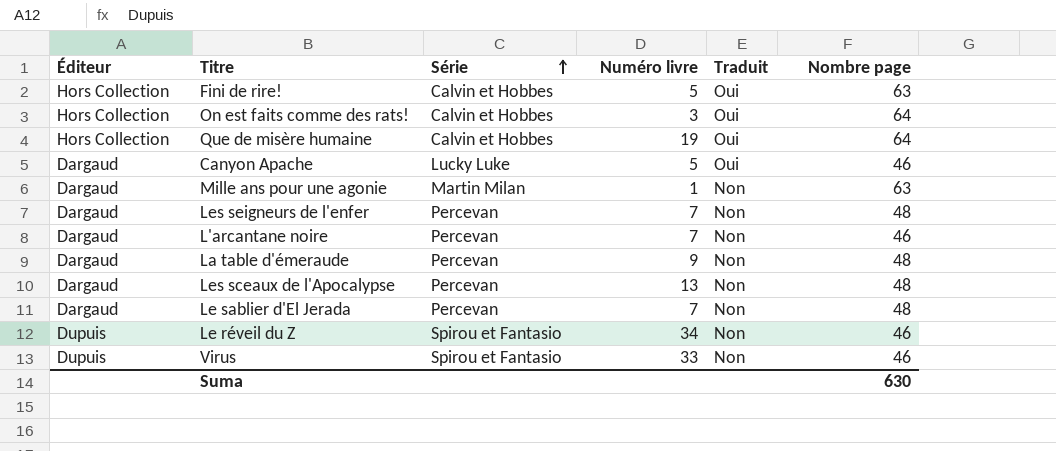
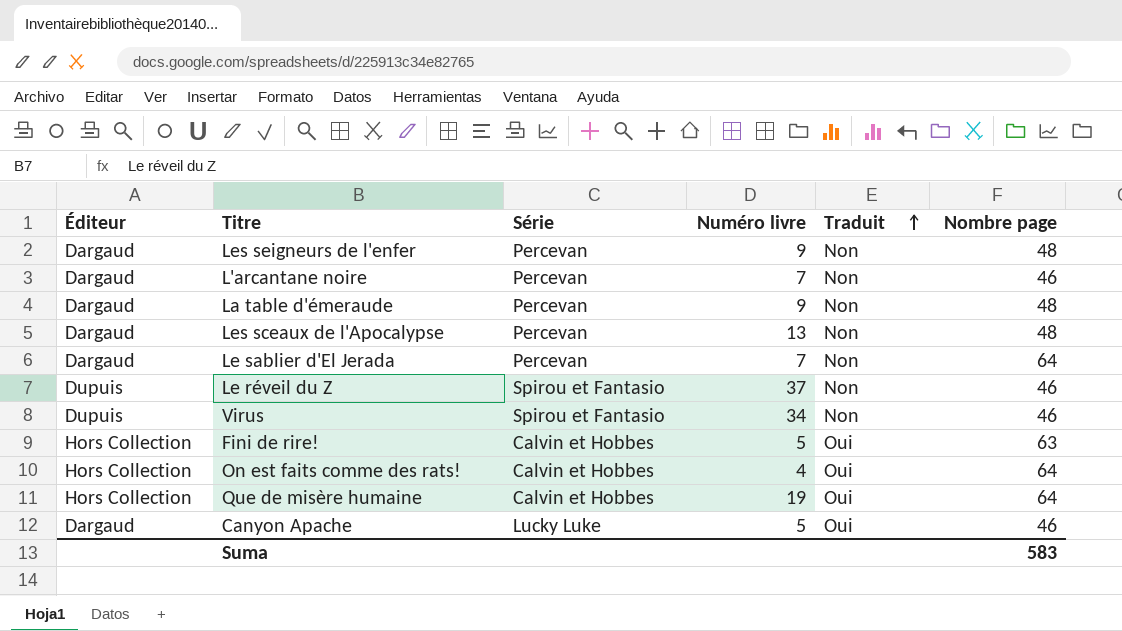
row order: Série ascending -> Traduit ascending
row Mille ans pour une agonie: Dargaud | Martin Milan | 1 | Non | 63 -> none
Les seigneurs de l'enfer | Numéro livre: 7 -> 9
Le sablier d'El Jerada | Nombre page: 48 -> 64
Le réveil du Z | Numéro livre: 34 -> 37
Virus | Numéro livre: 33 -> 34
On est faits comme des rats! | Numéro livre: 3 -> 4
Suma | Nombre page: 630 -> 583

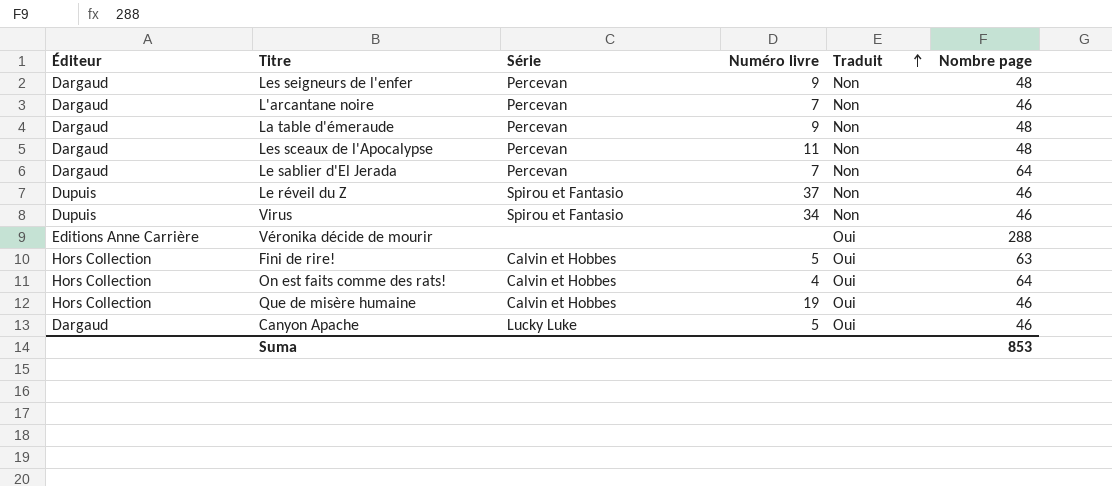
Les sceaux de l'Apocalypse | Numéro livre: 13 -> 11
row Véronika décide de mourir: none -> Editions Anne Carrière | none | none | Oui | 288
Que de misère humaine | Nombre page: 64 -> 46
Suma | Nombre page: 583 -> 853

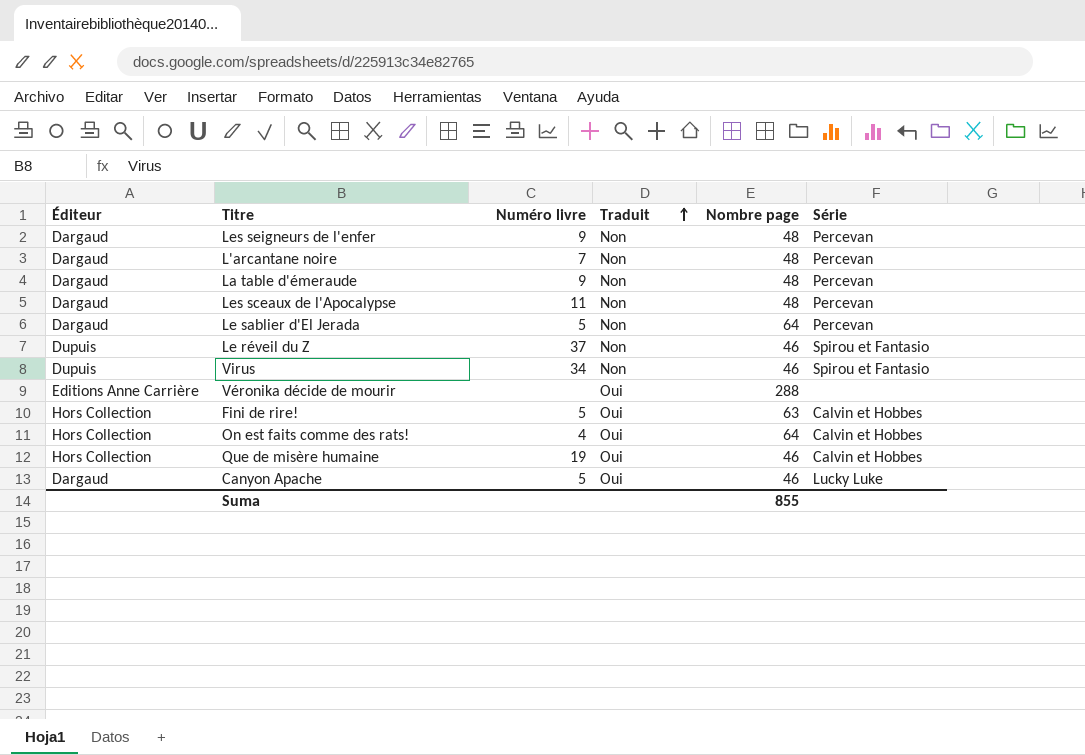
column Série | position: 3 -> 6
L'arcantane noire | Nombre page: 46 -> 48
Le sablier d'El Jerada | Numéro livre: 7 -> 5
Suma | Nombre page: 853 -> 855

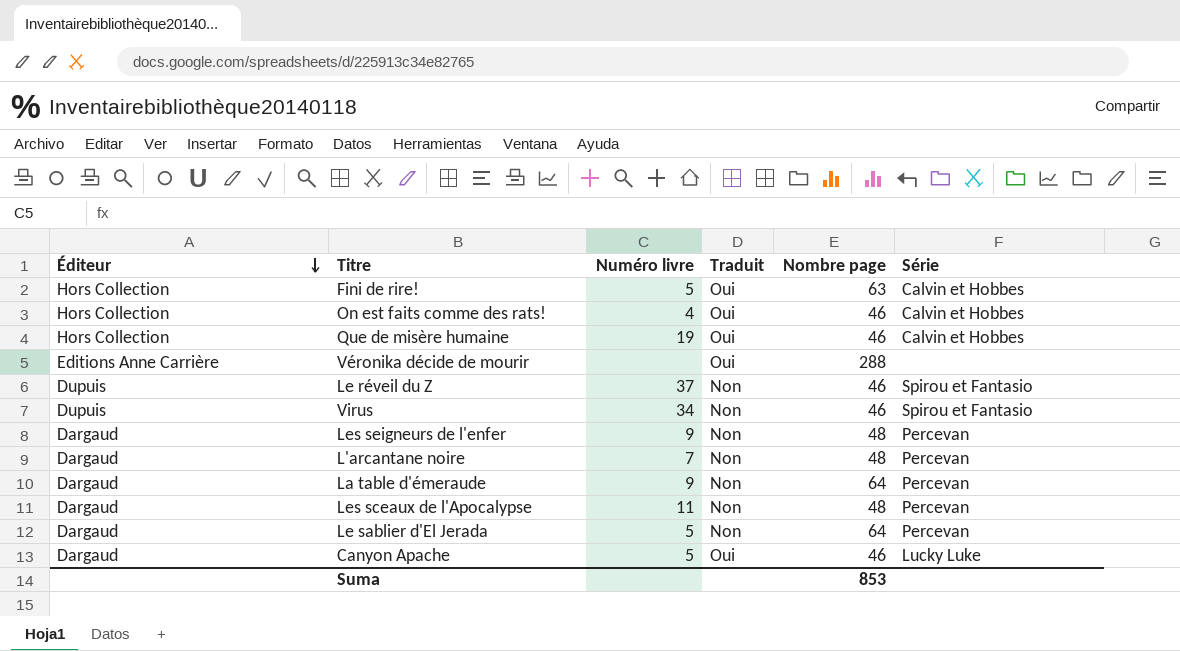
row order: Traduit ascending -> Éditeur descending
On est faits comme des rats! | Nombre page: 64 -> 46
La table d'émeraude | Nombre page: 48 -> 64
Suma | Nombre page: 855 -> 853

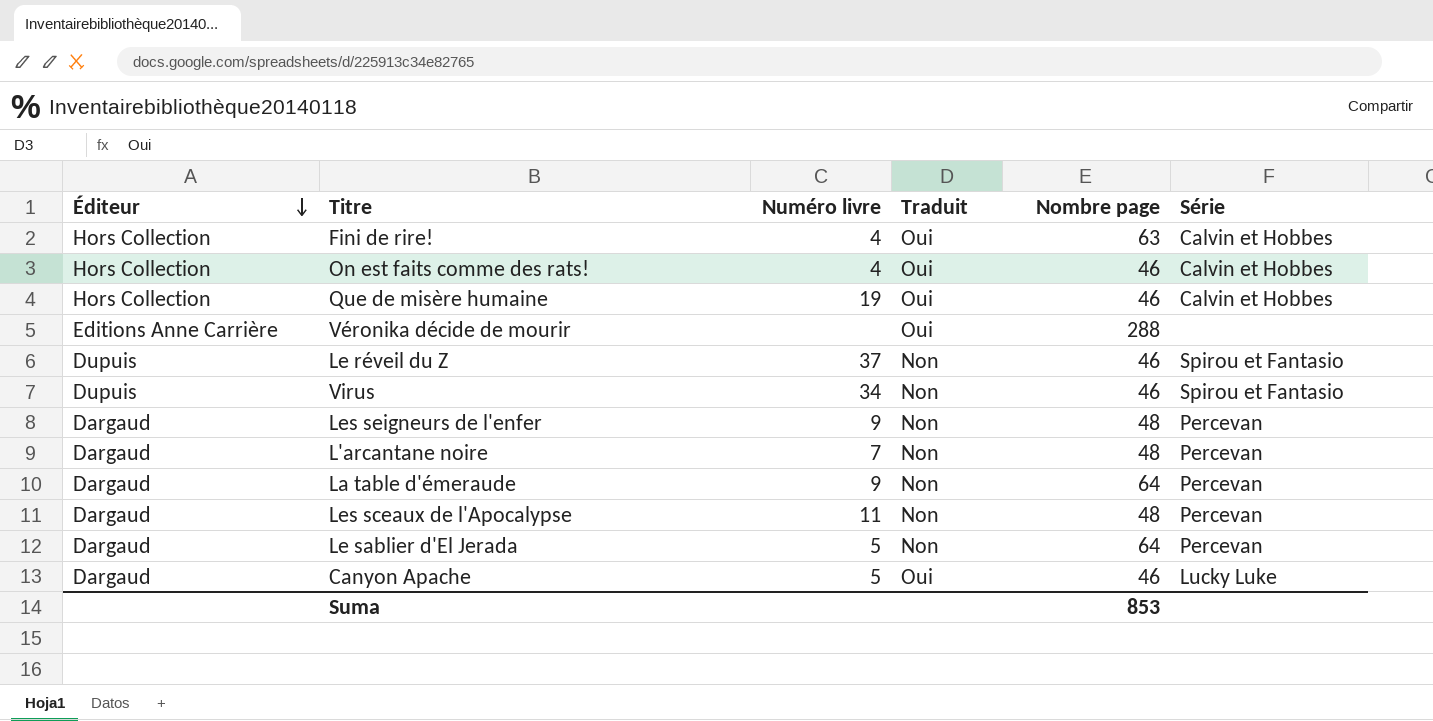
Fini de rire! | Numéro livre: 5 -> 4

